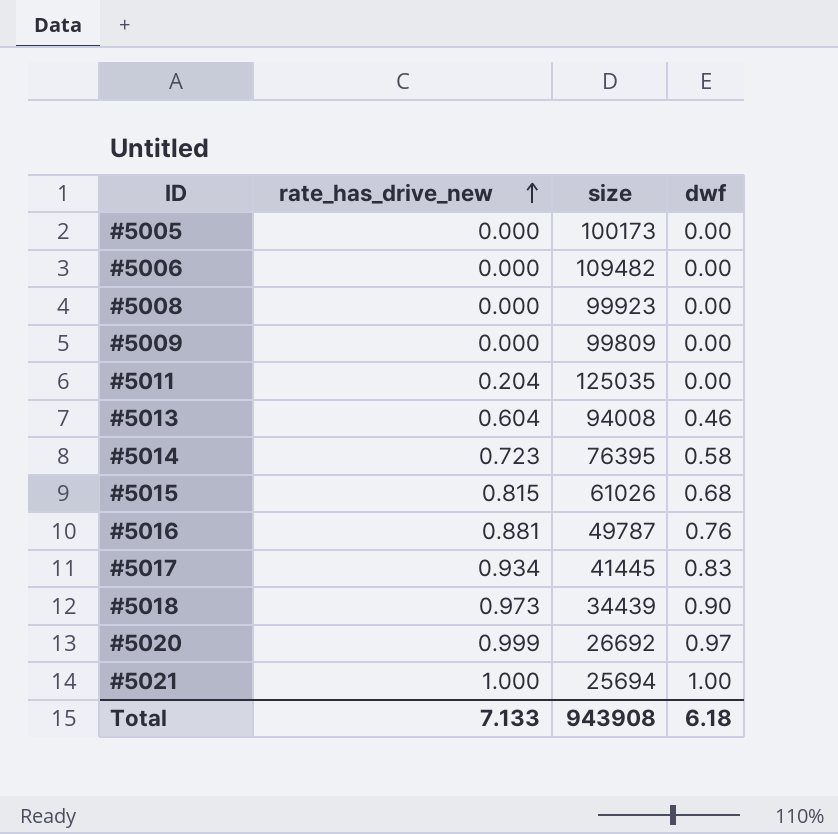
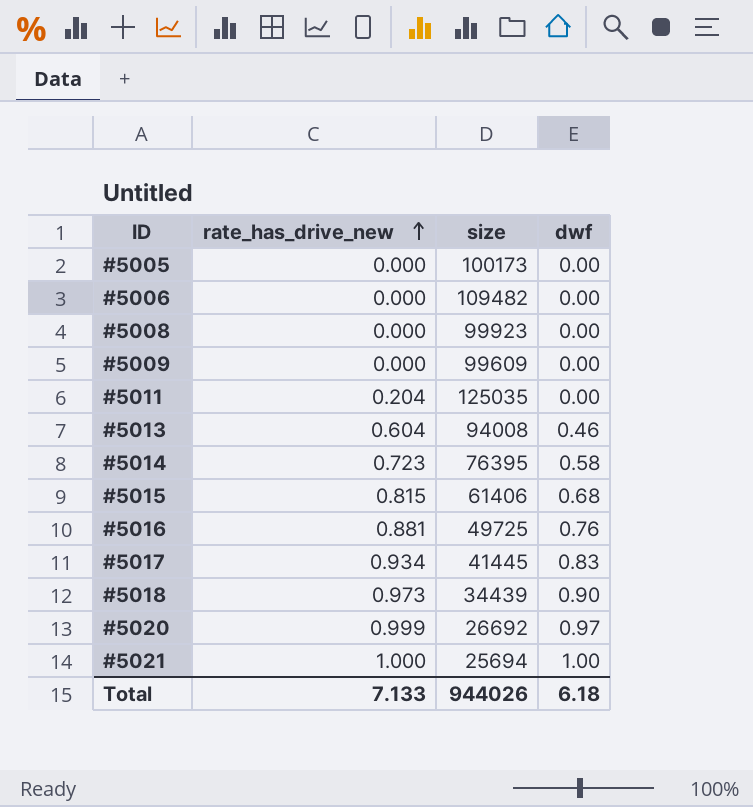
#5009 | size: 99809 -> 99609
#5015 | size: 61026 -> 61406
#5016 | size: 49787 -> 49725
Total | size: 943908 -> 944026

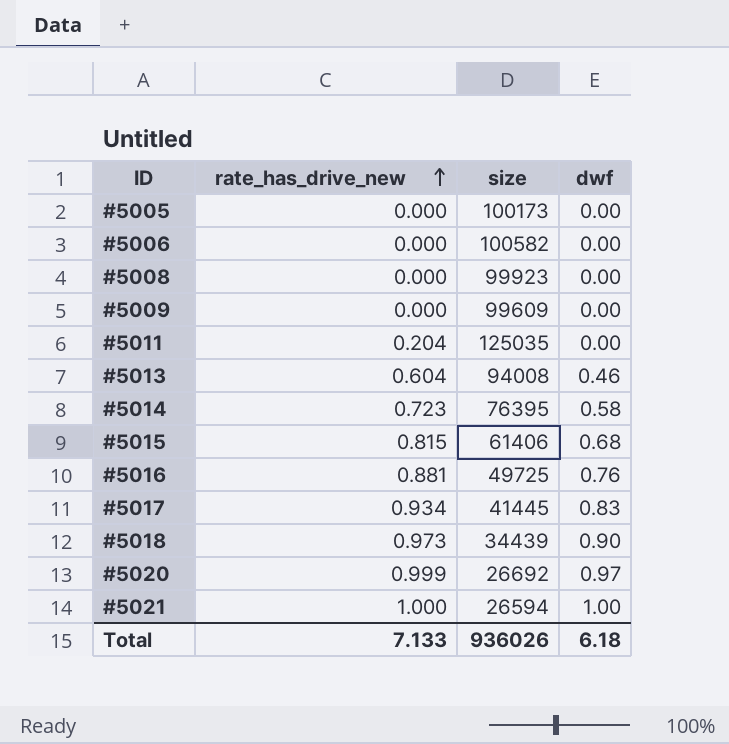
#5006 | size: 109482 -> 100582
#5021 | size: 25694 -> 26594
Total | size: 944026 -> 936026

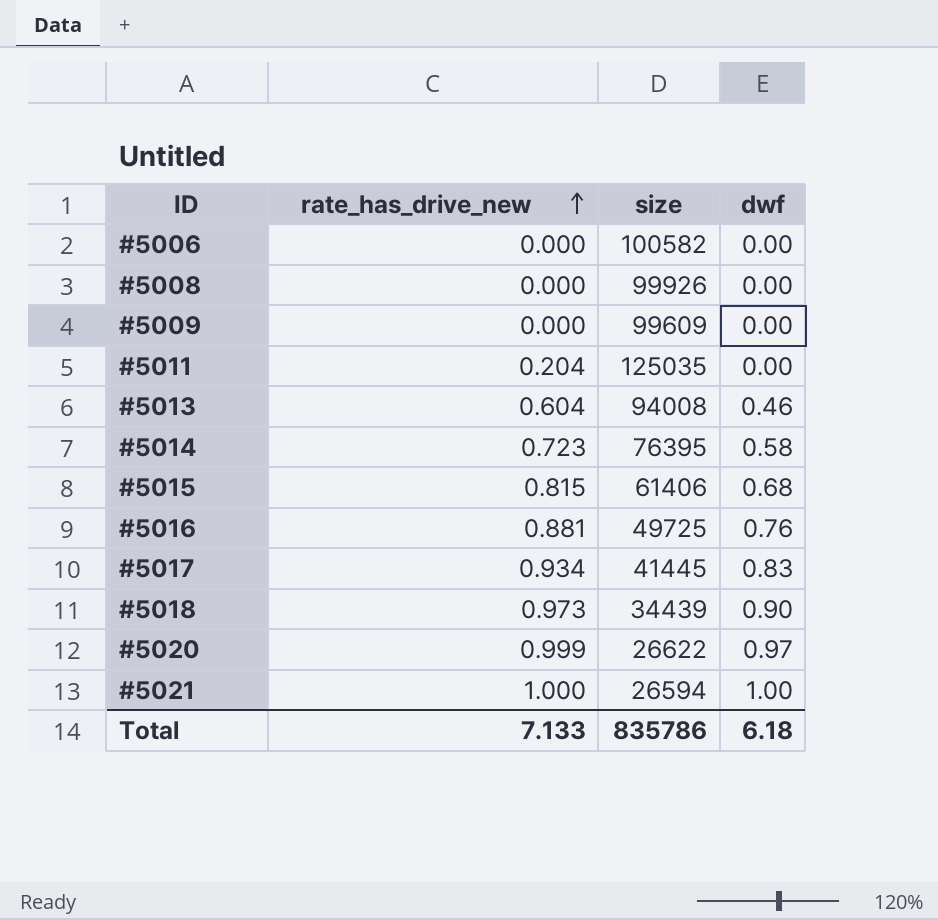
row #5005: 0.000 | 100173 | 0.00 -> none
#5008 | size: 99923 -> 99926
#5020 | size: 26692 -> 26622
Total | size: 936026 -> 835786

